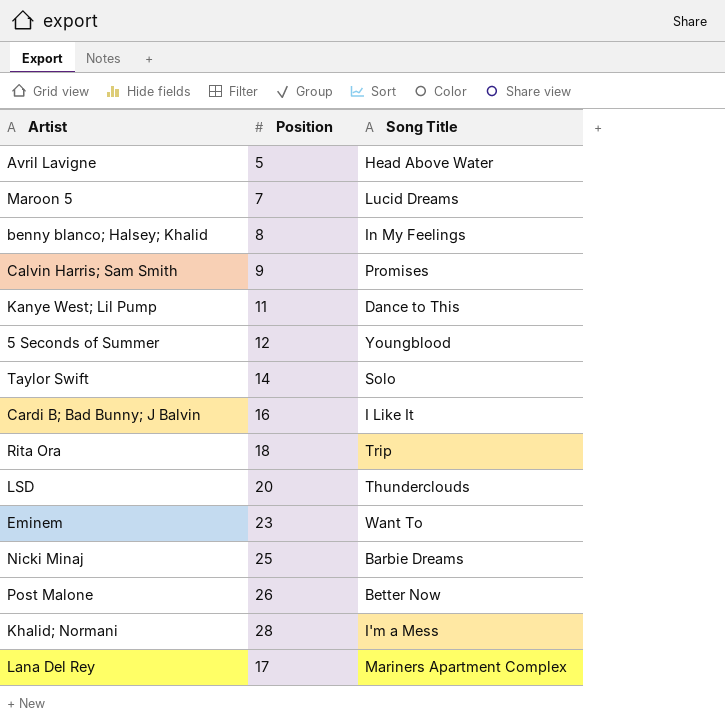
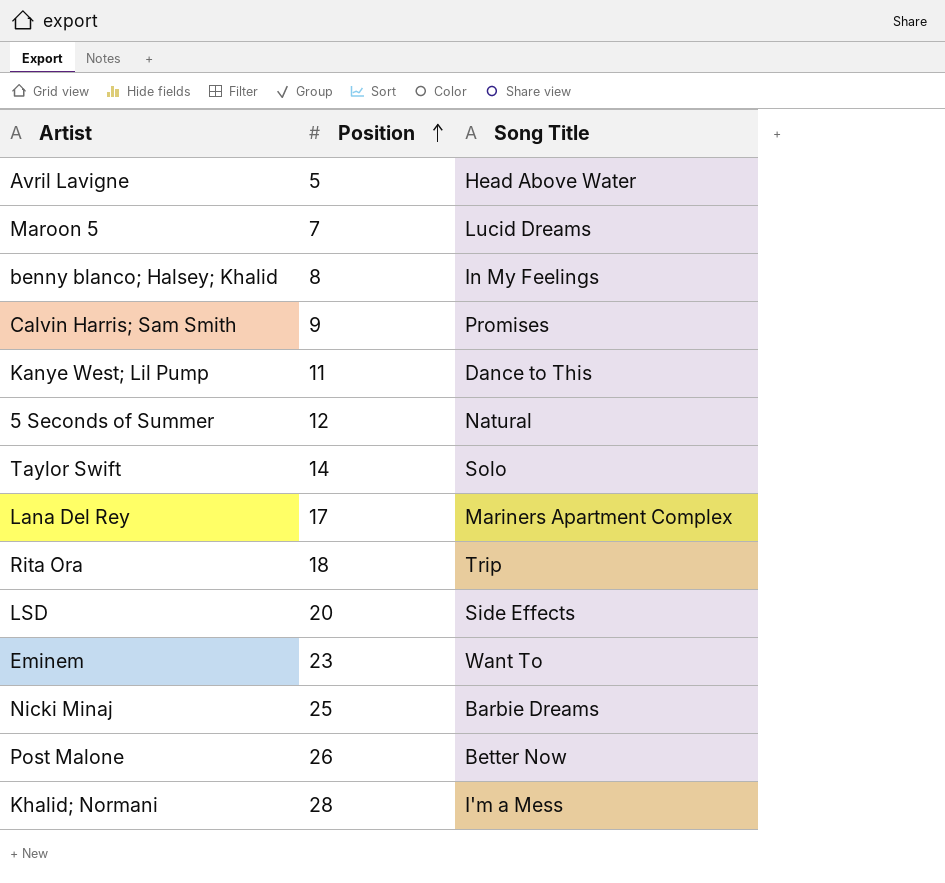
row order: none -> Position ascending
row Cardi B; Bad Bunny; J Balvin: 16 | I Like It -> none
5 Seconds of Summer | Song Title: Youngblood -> Natural
LSD | Song Title: Thunderclouds -> Side Effects

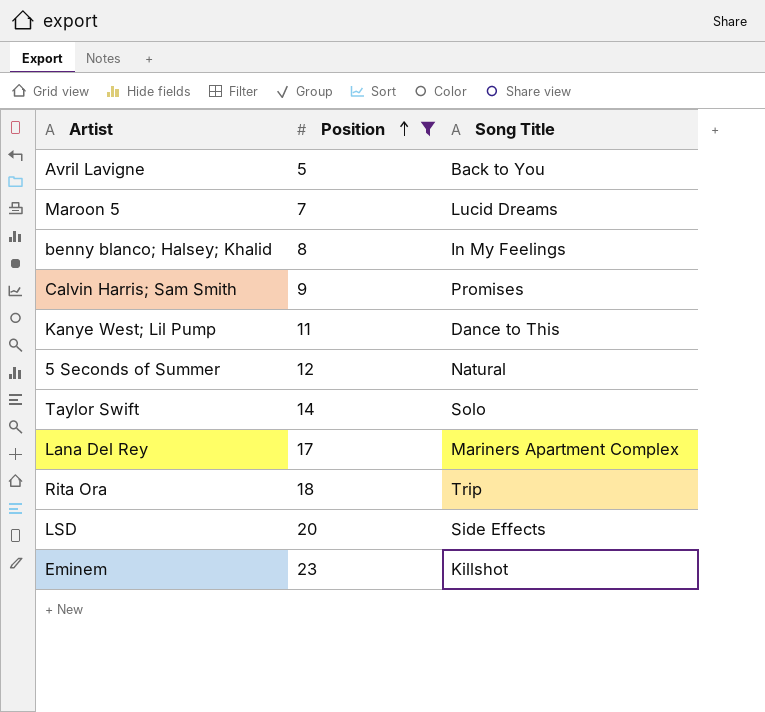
filter: none -> Position <= 23
Avril Lavigne | Song Title: Head Above Water -> Back to You
Eminem | Song Title: Want To -> Killshot

